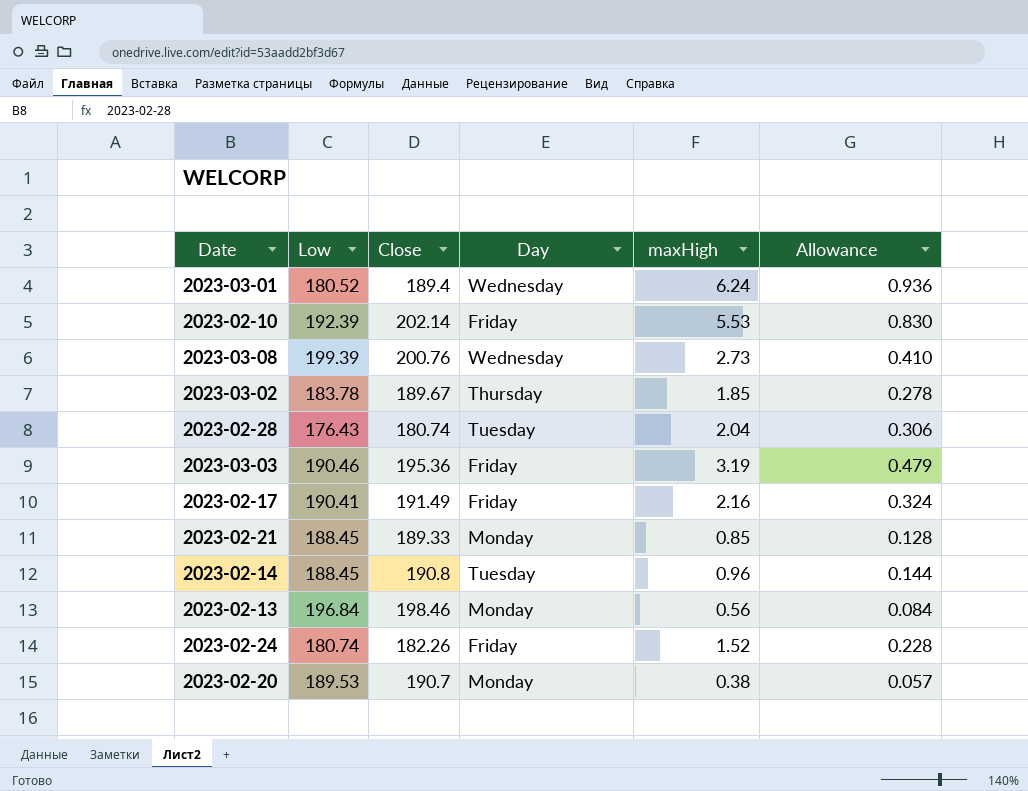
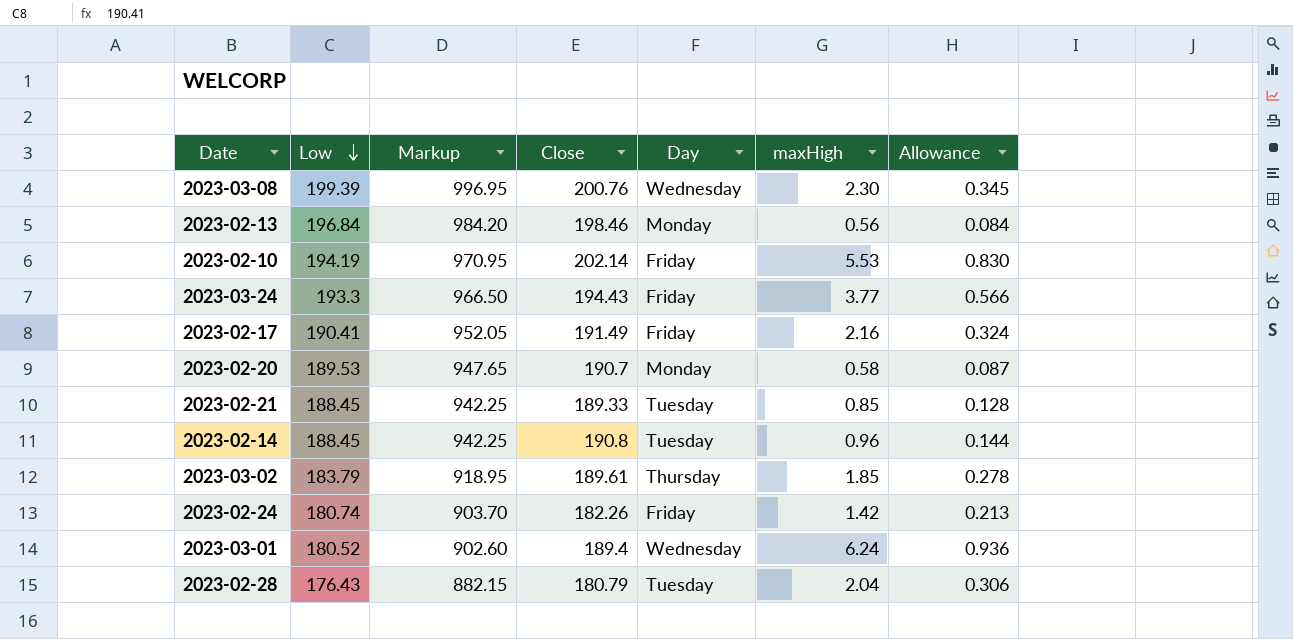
row order: none -> Low descending
column Markup | formula: none -> [Low] * 5
row 2023-03-03: 190.46 | 195.36 | Friday | 3.19 | 0.479 -> none
2023-03-08 | maxHigh: 2.73 -> 2.30
2023-03-08 | Allowance: 0.410 -> 0.345
2023-02-10 | Low: 192.39 -> 194.19
row 2023-03-24: none -> 193.3 | 966.50 | 194.43 | Friday | 3.77 | 0.566
2023-02-20 | maxHigh: 0.38 -> 0.58
2023-02-20 | Allowance: 0.057 -> 0.087
2023-02-21 | Day: Monday -> Tuesday
2023-03-02 | Low: 183.78 -> 183.79
2023-03-02 | Close: 189.67 -> 189.61
2023-02-24 | maxHigh: 1.52 -> 1.42
2023-02-24 | Allowance: 0.228 -> 0.213
2023-02-28 | Close: 180.74 -> 180.79

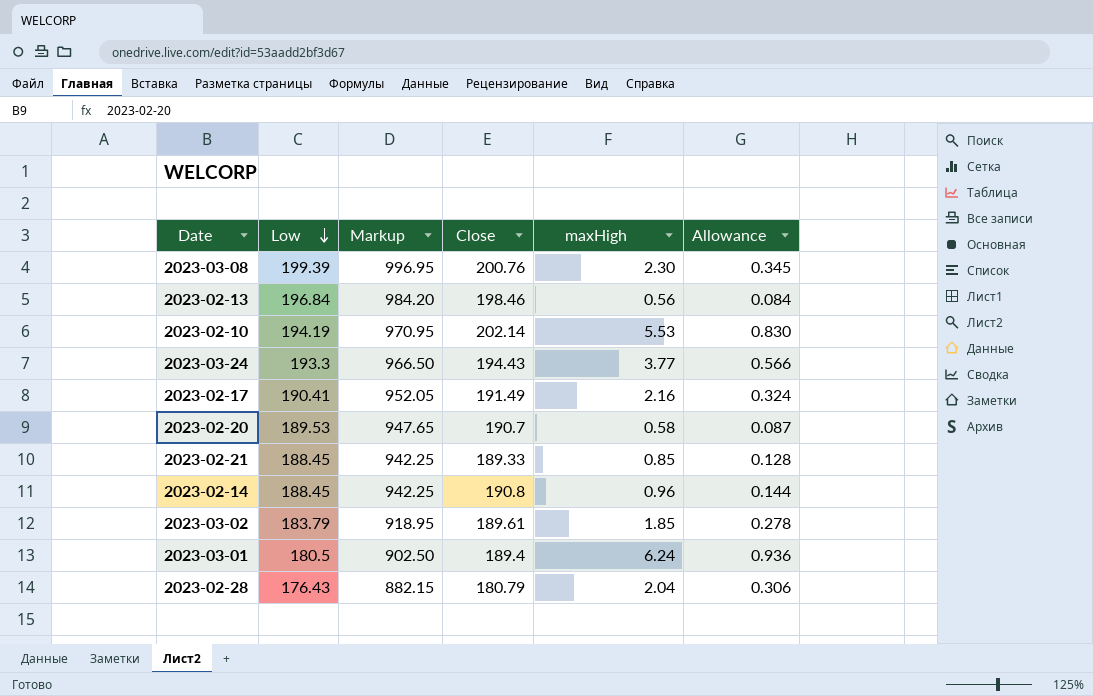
column Day | position: 5 -> none
row 2023-02-24: 180.74 | 903.70 | 182.26 | Friday | 1.42 | 0.213 -> none
2023-03-01 | Low: 180.52 -> 180.5
2023-03-01 | Markup: 902.60 -> 902.50

